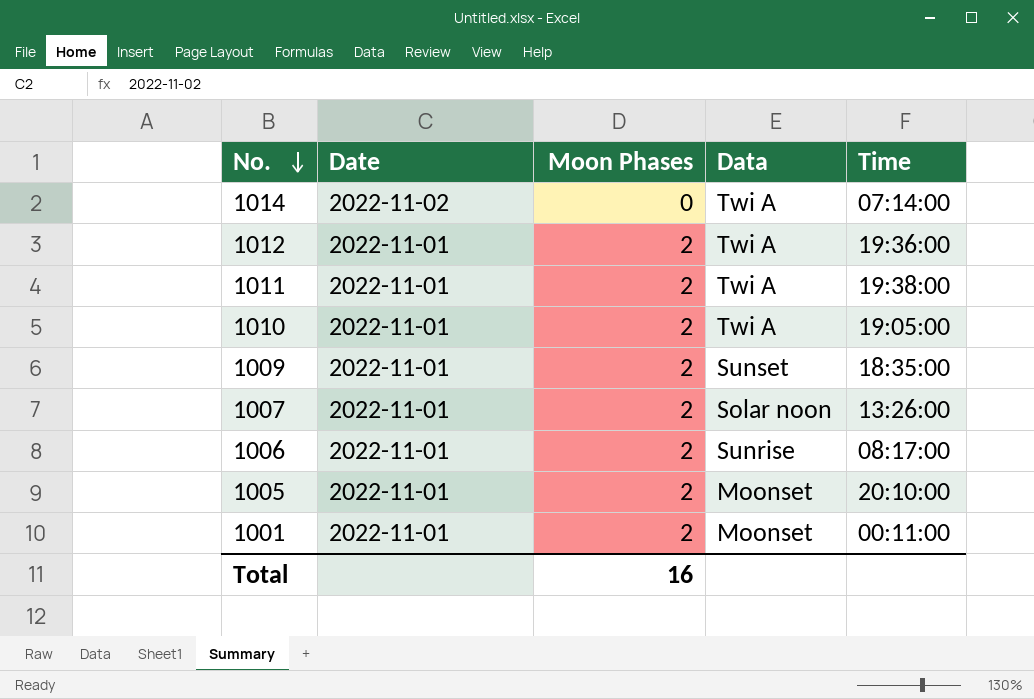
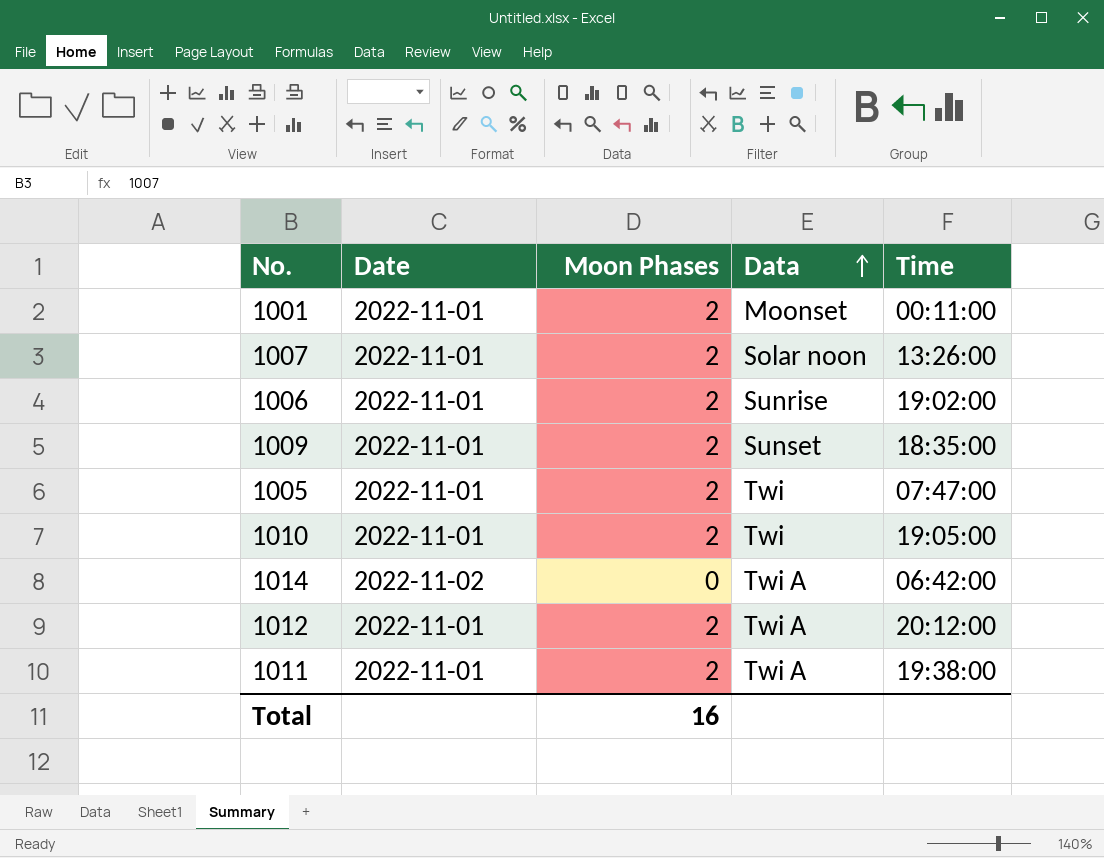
row order: No. descending -> Data ascending
1006 | Time: 08:17:00 -> 19:02:00
1005 | Data: Moonset -> Twi
1005 | Time: 20:10:00 -> 07:47:00
1010 | Data: Twi A -> Twi
1014 | Time: 07:14:00 -> 06:42:00
1012 | Time: 19:36:00 -> 20:12:00

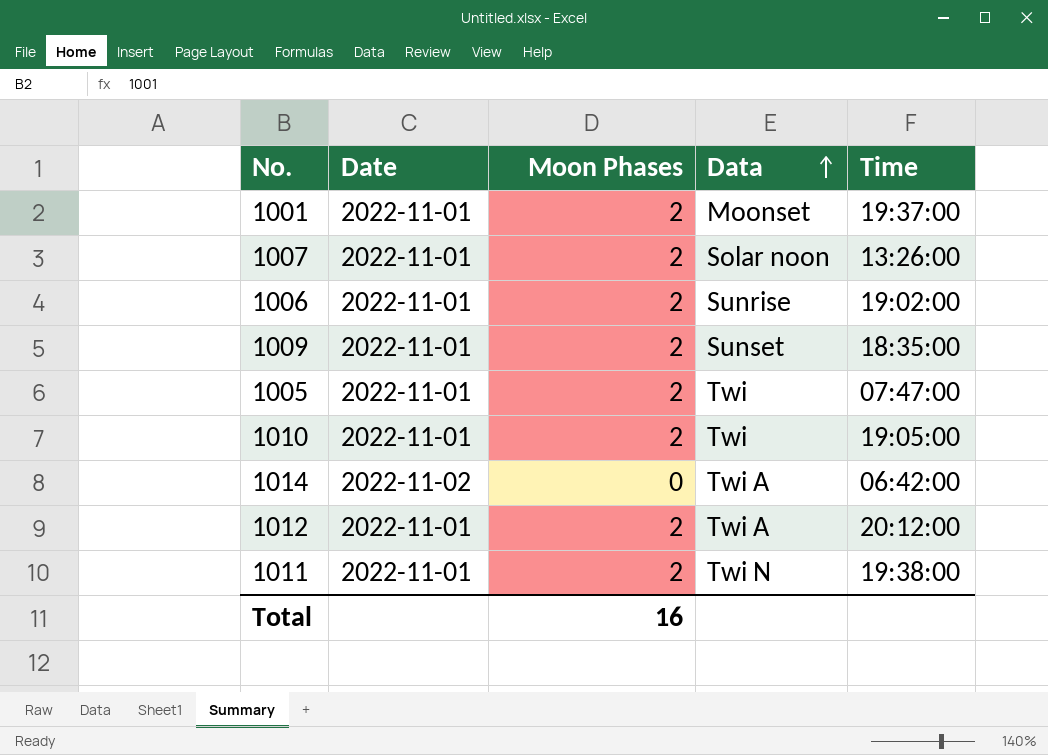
1001 | Time: 00:11:00 -> 19:37:00
1011 | Data: Twi A -> Twi N

